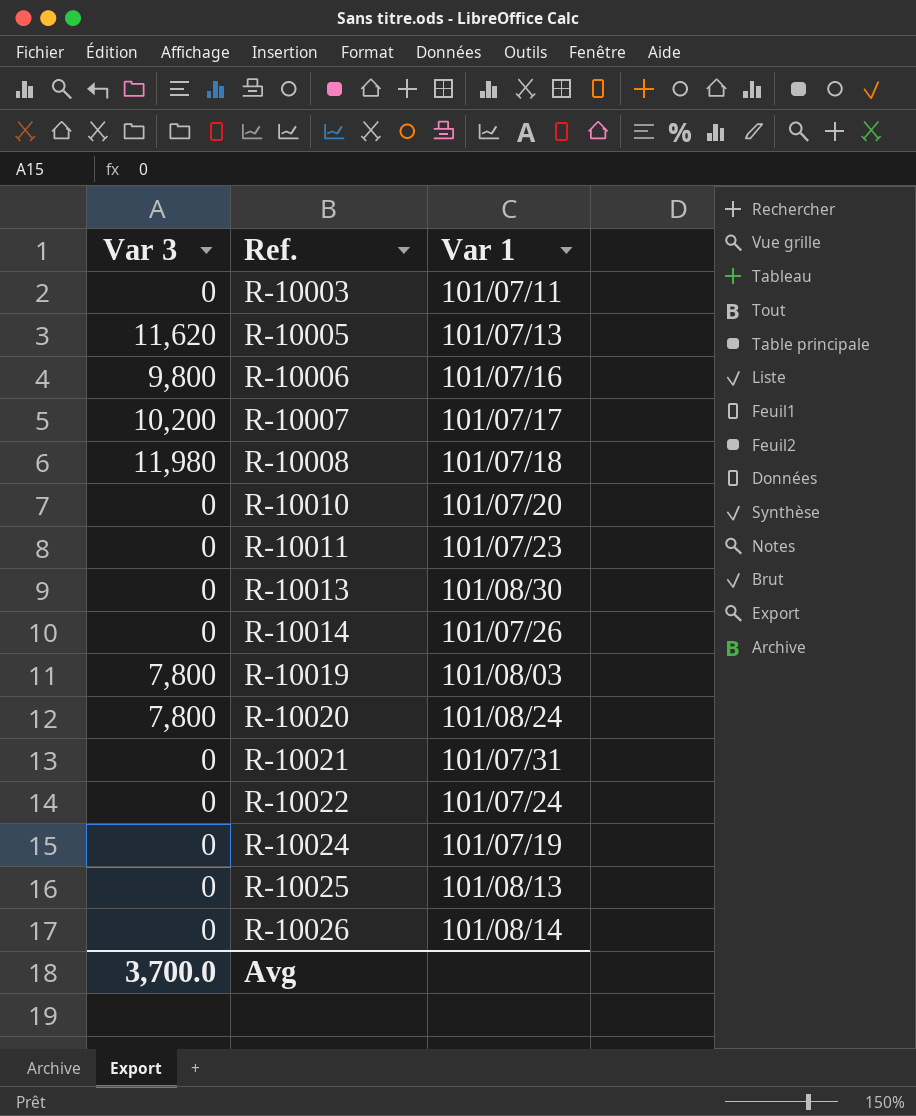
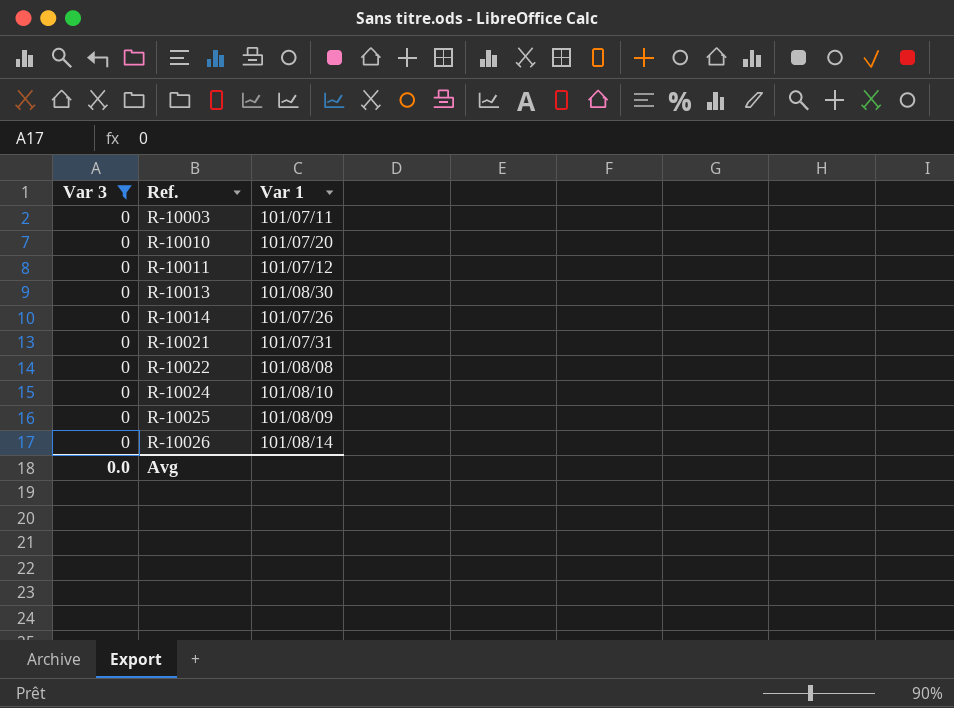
filter: none -> Var 3 = 0
R-10011 | Var 1: 101/07/23 -> 101/07/12
R-10022 | Var 1: 101/07/24 -> 101/08/08
R-10024 | Var 1: 101/07/19 -> 101/08/10
R-10025 | Var 1: 101/08/13 -> 101/08/09
Avg | Var 3: 3,700.0 -> 0.0

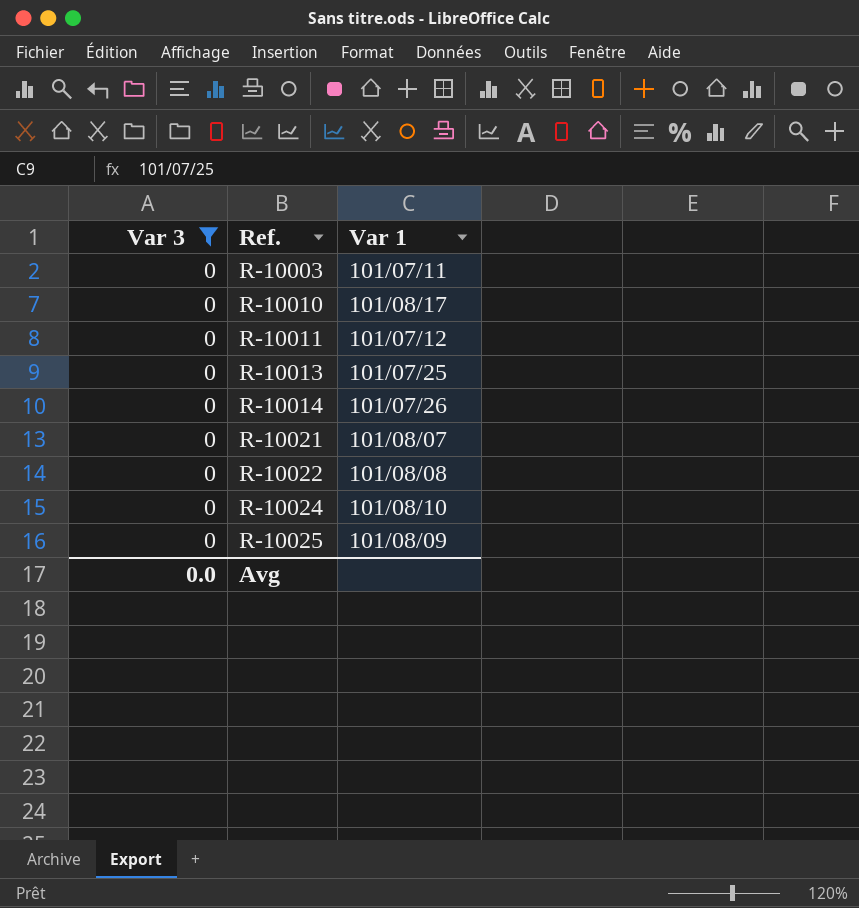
row R-10026: 0 | 101/08/14 -> none
R-10010 | Var 1: 101/07/20 -> 101/08/17
R-10013 | Var 1: 101/08/30 -> 101/07/25
R-10021 | Var 1: 101/07/31 -> 101/08/07

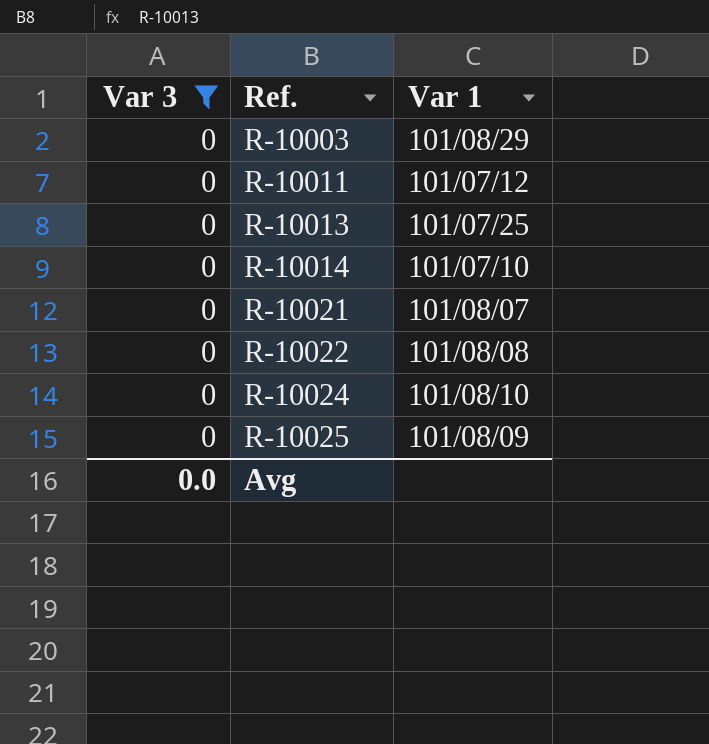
row R-10010: 0 | 101/08/17 -> none
R-10003 | Var 1: 101/07/11 -> 101/08/29
R-10014 | Var 1: 101/07/26 -> 101/07/10

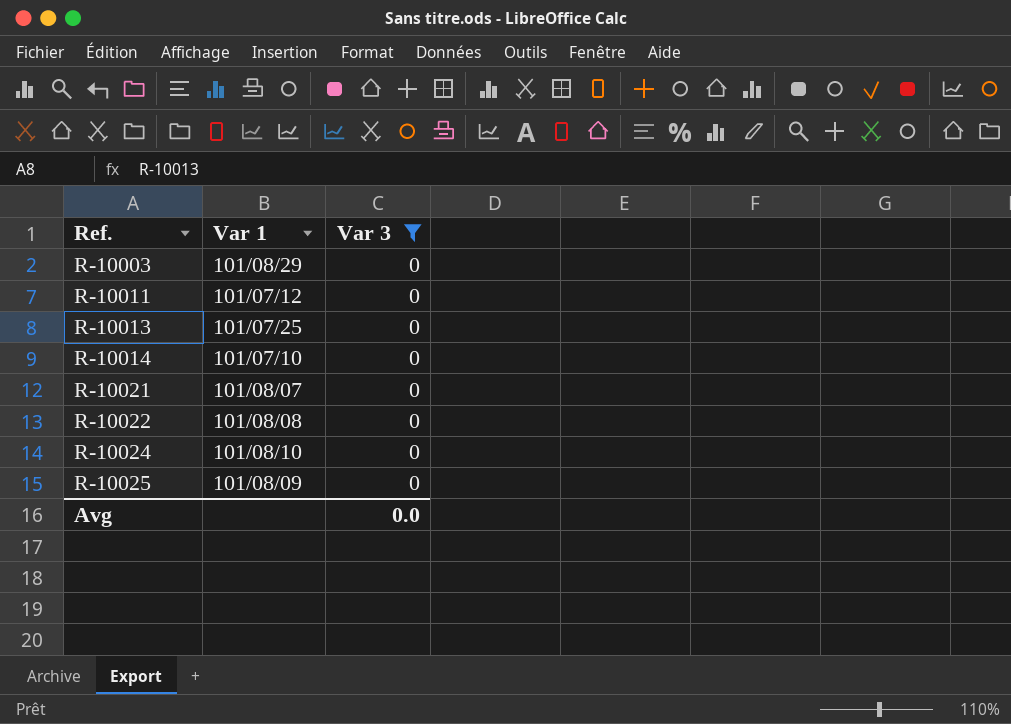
column Var 3 | position: 1 -> 3

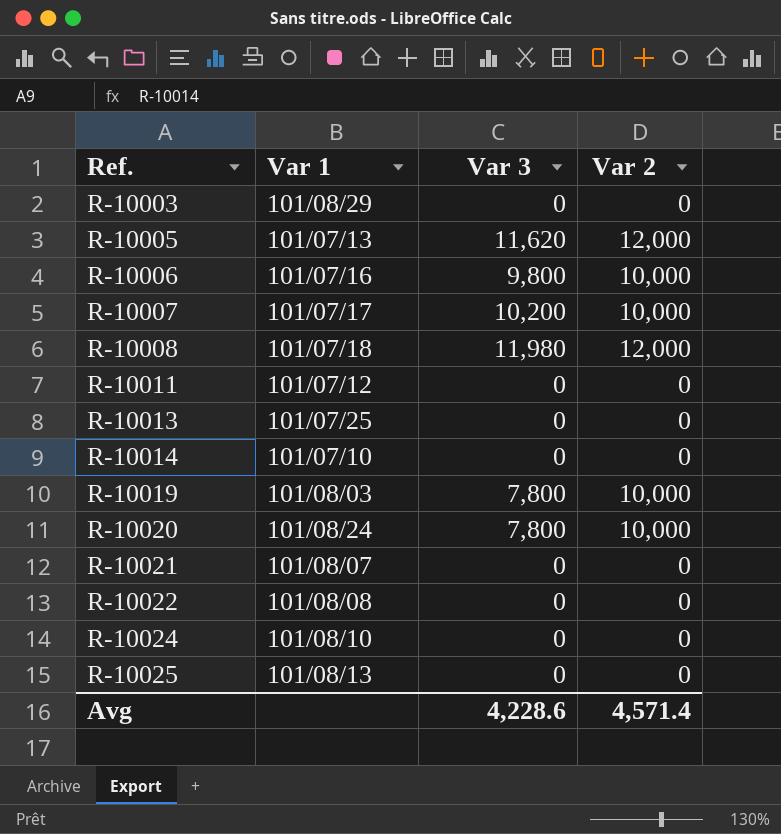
filter: Var 3 = 0 -> none
column Var 2 | position: none -> 4
R-10025 | Var 1: 101/08/09 -> 101/08/13
Avg | Var 3: 0.0 -> 4,228.6

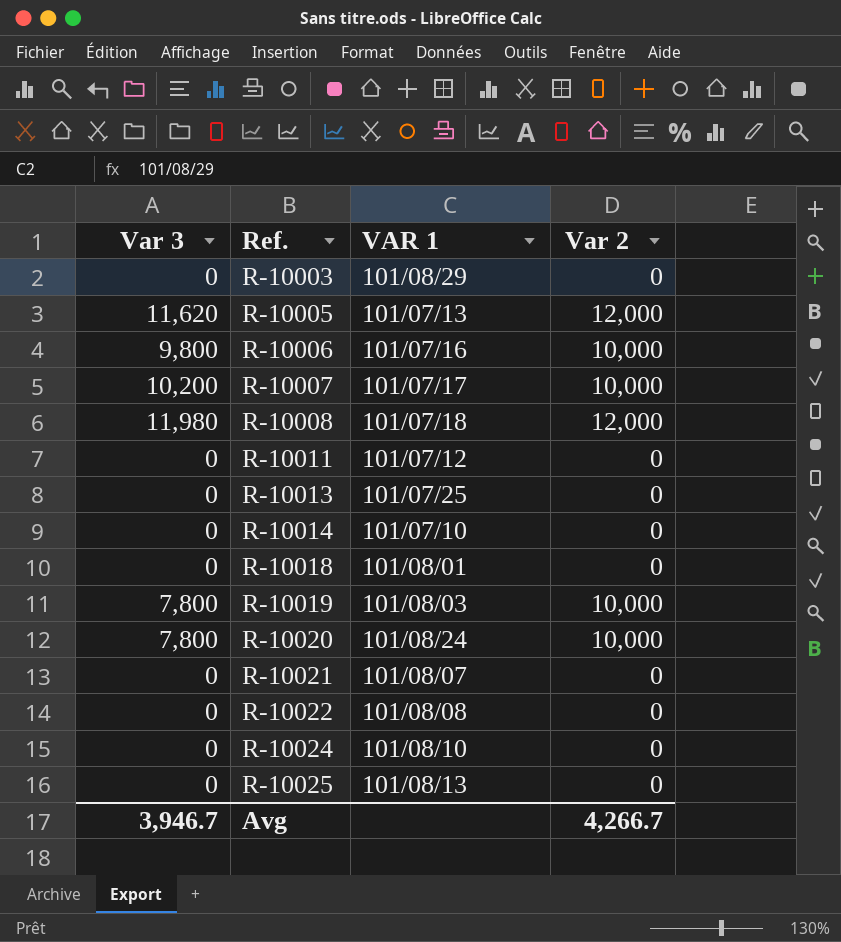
column Var 3 | position: 3 -> 1
column name: Var 1 -> VAR 1
row R-10018: none -> 0 | 101/08/01 | 0
Avg | Var 3: 4,228.6 -> 3,946.7
Avg | Var 2: 4,571.4 -> 4,266.7

